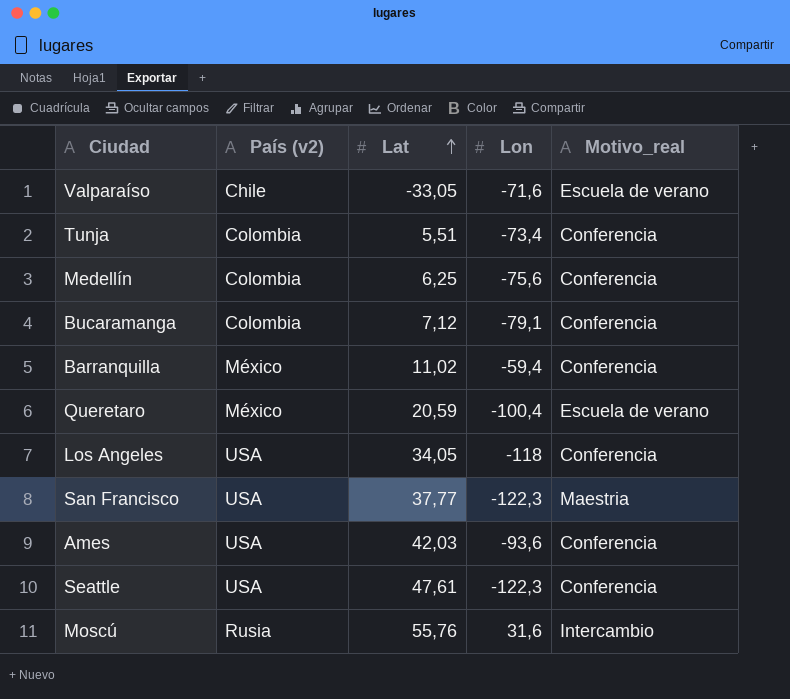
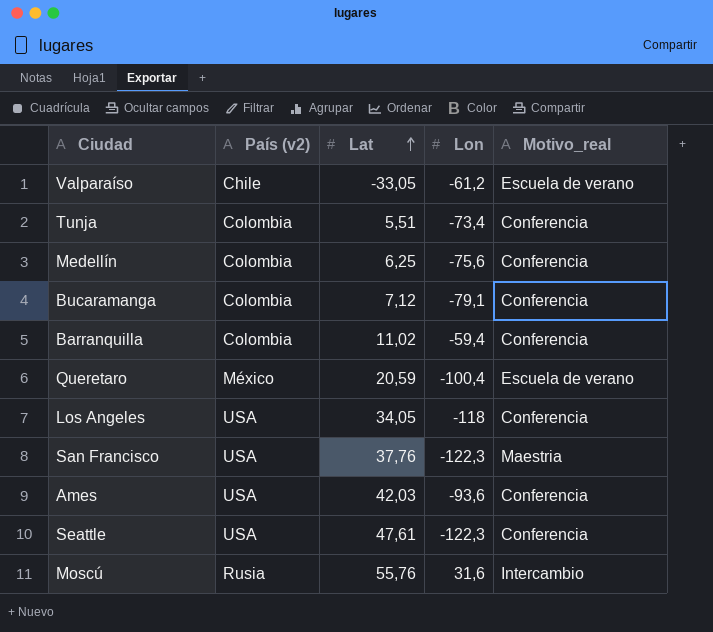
Valparaíso | Lon: -71,6 -> -61,2
Barranquilla | País (v2): México -> Colombia
San Francisco | Lat: 37,77 -> 37,76

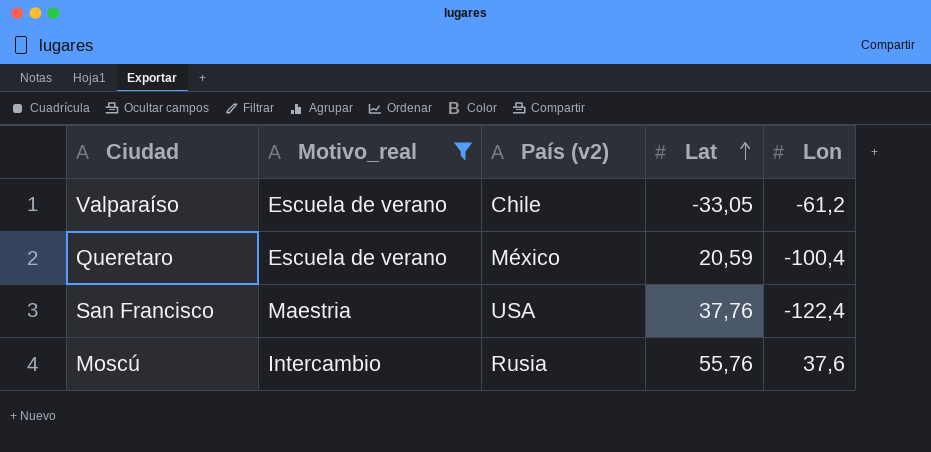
filter: none -> Motivo_real != Conferencia
column Motivo_real | position: 5 -> 2
San Francisco | Lon: -122,3 -> -122,4
Moscú | Lon: 31,6 -> 37,6

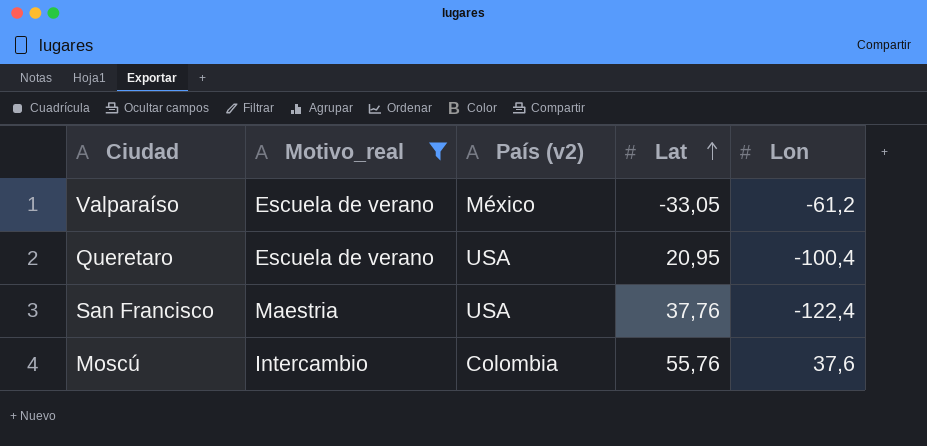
Valparaíso | País (v2): Chile -> México
Queretaro | País (v2): México -> USA
Queretaro | Lat: 20,59 -> 20,95
Moscú | País (v2): Rusia -> Colombia

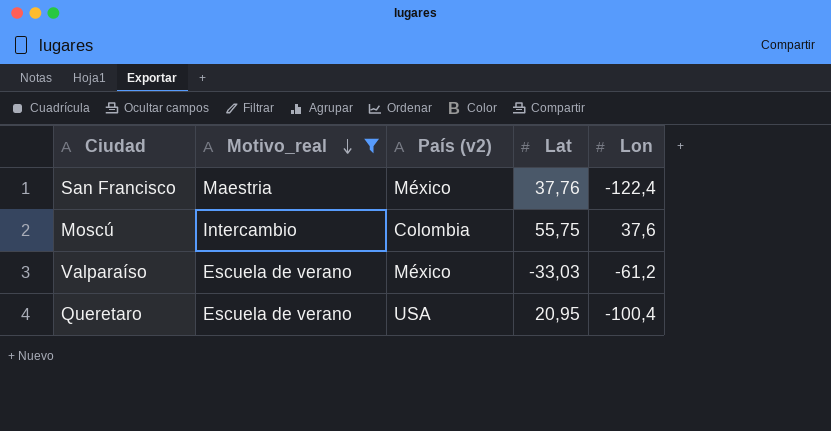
row order: Lat ascending -> Motivo_real descending
San Francisco | País (v2): USA -> México
Moscú | Lat: 55,76 -> 55,75
Valparaíso | Lat: -33,05 -> -33,03

